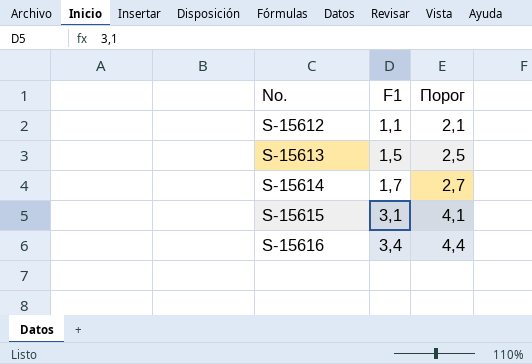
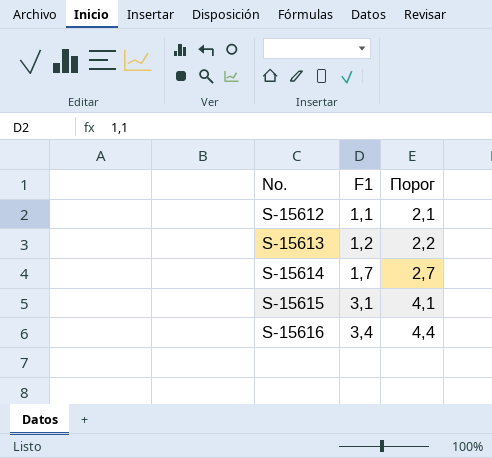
S-15613 | F1: 1,5 -> 1,2
S-15613 | Порог: 2,5 -> 2,2

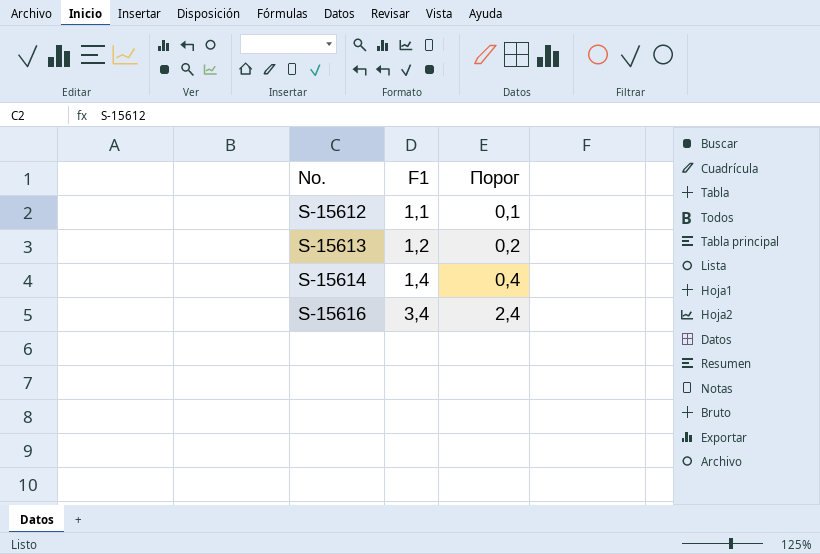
column Порог | formula: [F1] + 1 -> [F1] - 1
row S-15615: 3,1 | 4,1 -> none
S-15614 | F1: 1,7 -> 1,4

